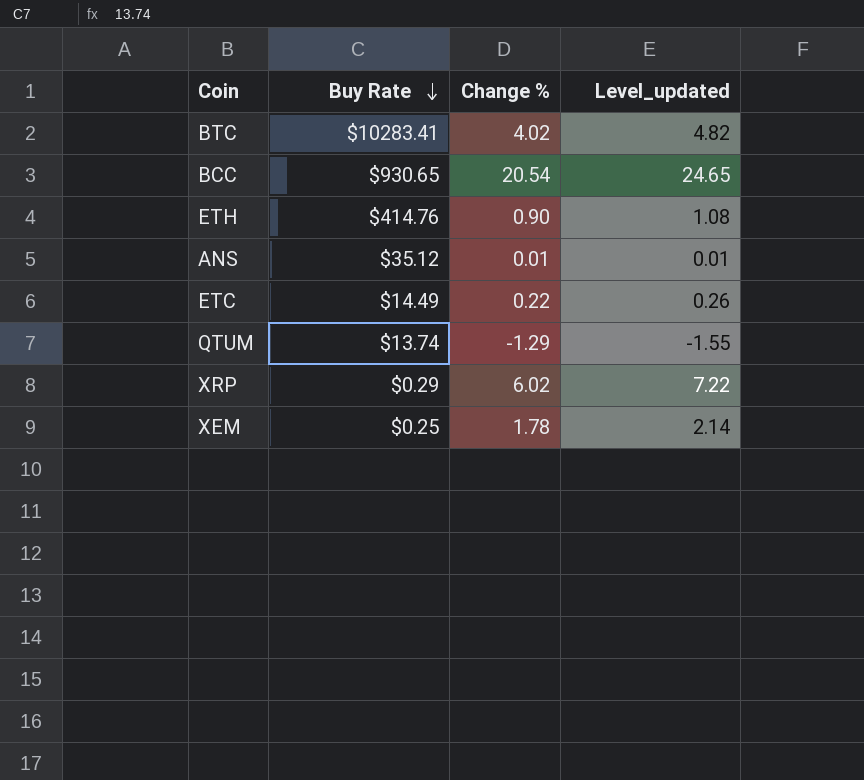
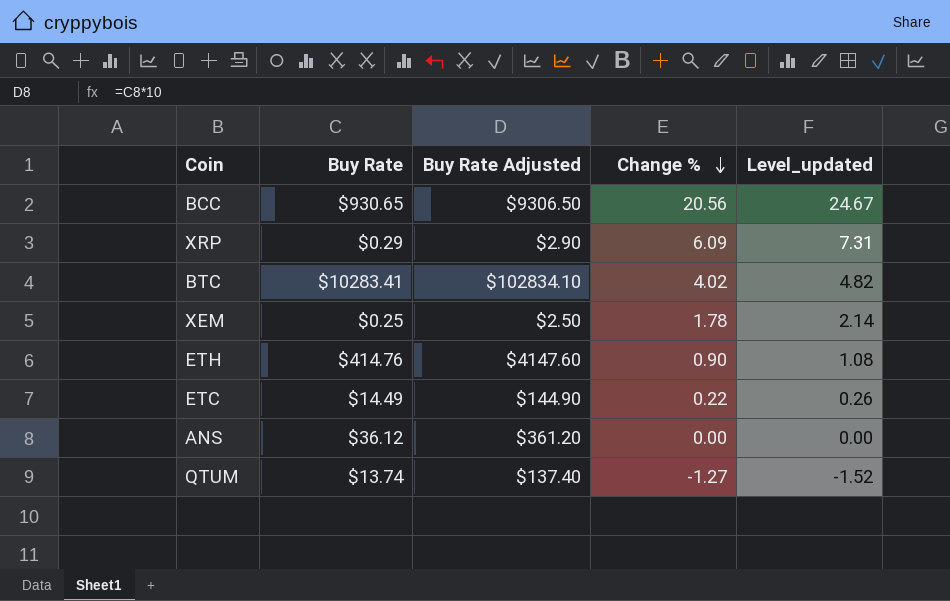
row order: Buy Rate descending -> Change % descending
column Buy Rate Adjusted | formula: none -> [Buy Rate] * 10
BCC | Change %: 20.54 -> 20.56
BCC | Level_updated: 24.65 -> 24.67
XRP | Change %: 6.02 -> 6.09
XRP | Level_updated: 7.22 -> 7.31
ANS | Buy Rate: $35.12 -> $36.12
ANS | Change %: 0.01 -> 0.00
ANS | Level_updated: 0.01 -> 0.00
QTUM | Change %: -1.29 -> -1.27
QTUM | Level_updated: -1.55 -> -1.52

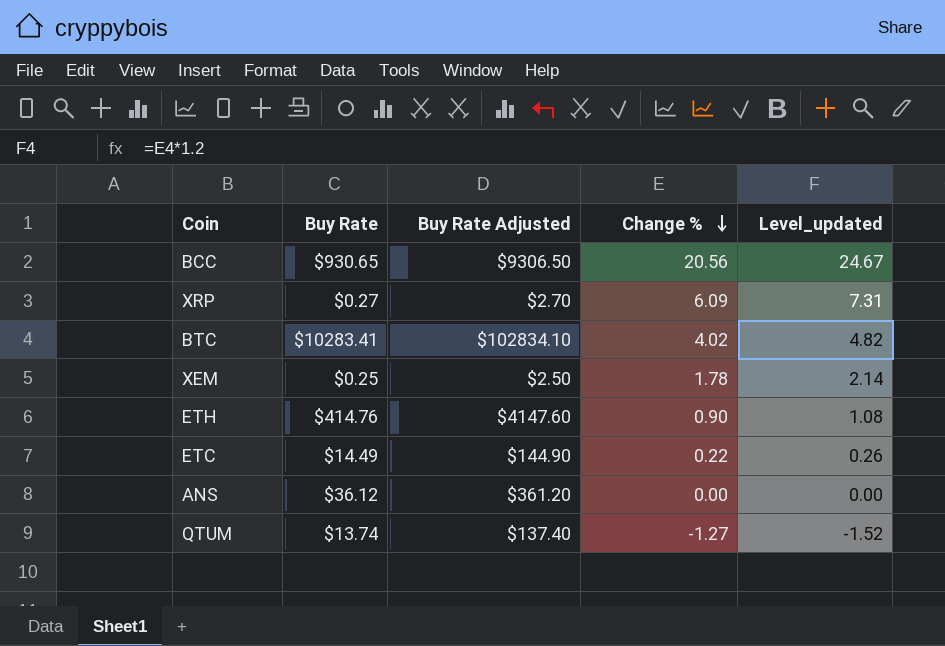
XRP | Buy Rate: $0.29 -> $0.27
XRP | Buy Rate Adjusted: $2.90 -> $2.70

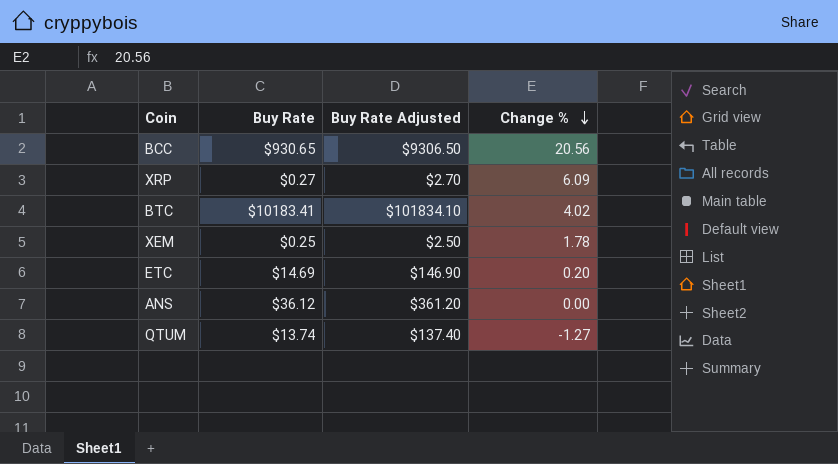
column Level_updated | formula: [Change %] * 1.2 -> none
row ETH: $414.76 | $4147.60 | 0.90 | 1.08 -> none
BTC | Buy Rate: $10283.41 -> $10183.41
BTC | Buy Rate Adjusted: $102834.10 -> $101834.10
ETC | Buy Rate: $14.49 -> $14.69
ETC | Buy Rate Adjusted: $144.90 -> $146.90
ETC | Change %: 0.22 -> 0.20

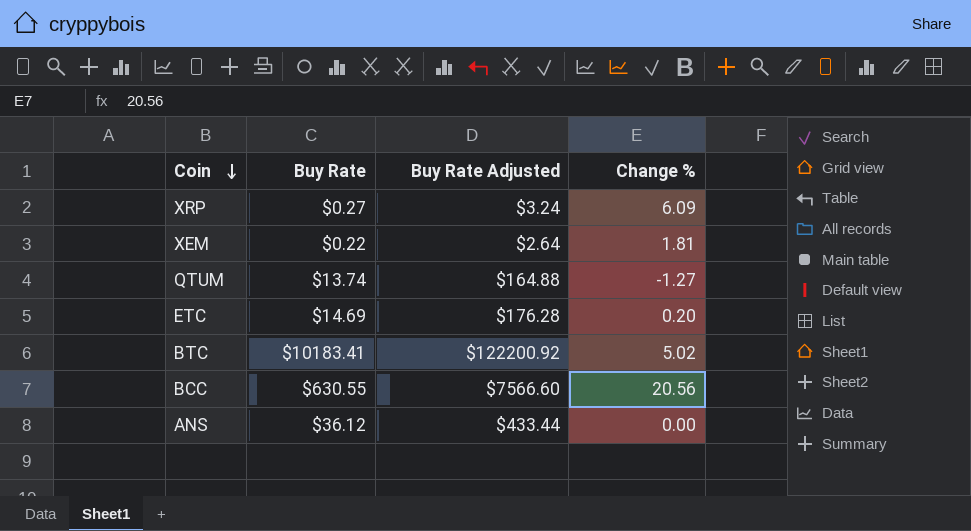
row order: Change % descending -> Coin descending
column Buy Rate Adjusted | formula: [Buy Rate] * 10 -> [Buy Rate] * 12
XEM | Buy Rate: $0.25 -> $0.22
XEM | Change %: 1.78 -> 1.81
BTC | Change %: 4.02 -> 5.02
BCC | Buy Rate: $930.65 -> $630.55

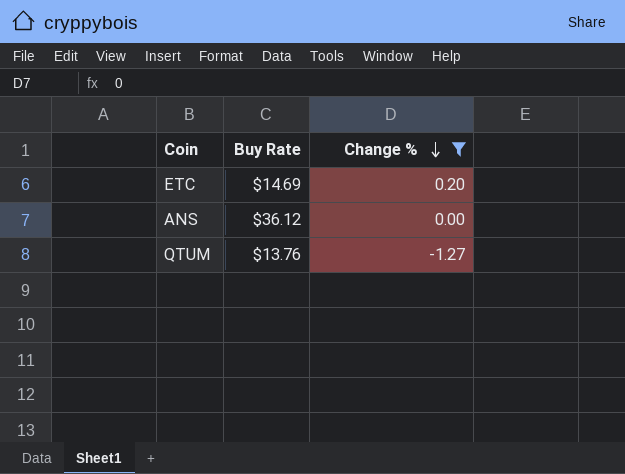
filter: none -> Change % <= 0.20
row order: Coin descending -> Change % descending
column Buy Rate Adjusted | formula: [Buy Rate] * 12 -> none
QTUM | Buy Rate: $13.74 -> $13.76

